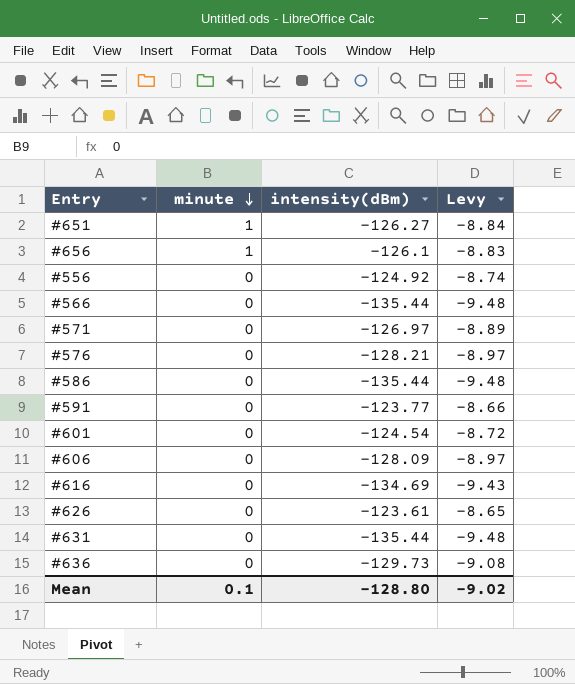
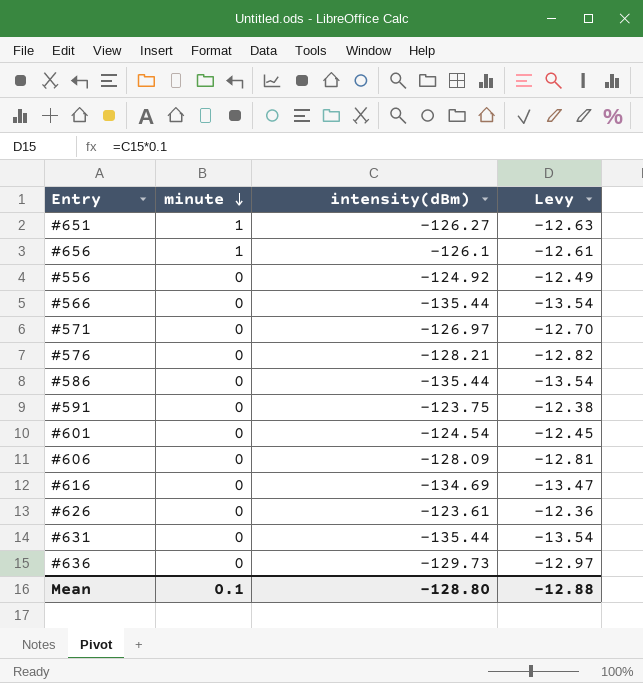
column Levy | formula: [intensity(dBm)] * 0.07 -> [intensity(dBm)] * 0.1
#591 | intensity(dBm): -123.77 -> -123.75
Mean | Levy: -9.02 -> -12.88

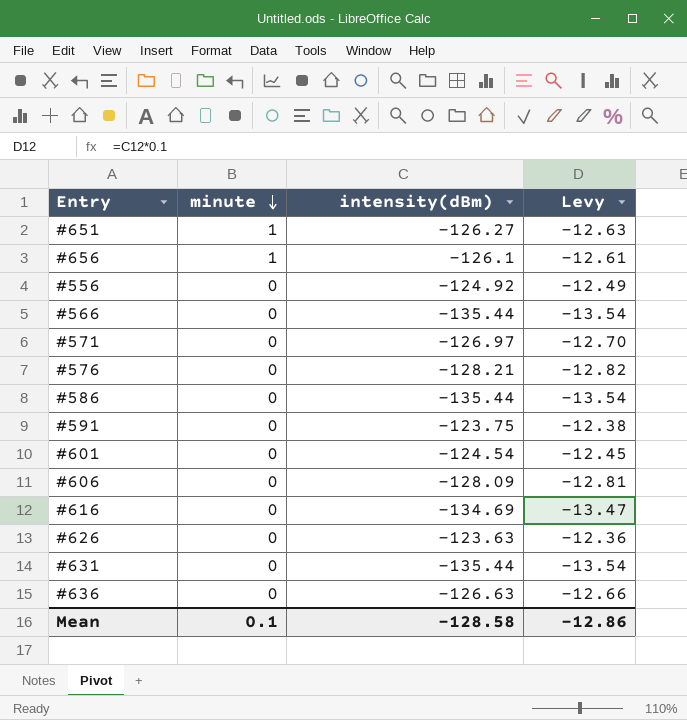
#626 | intensity(dBm): -123.61 -> -123.63
#636 | intensity(dBm): -129.73 -> -126.63
#636 | Levy: -12.97 -> -12.66
Mean | intensity(dBm): -128.80 -> -128.58
Mean | Levy: -12.88 -> -12.86

